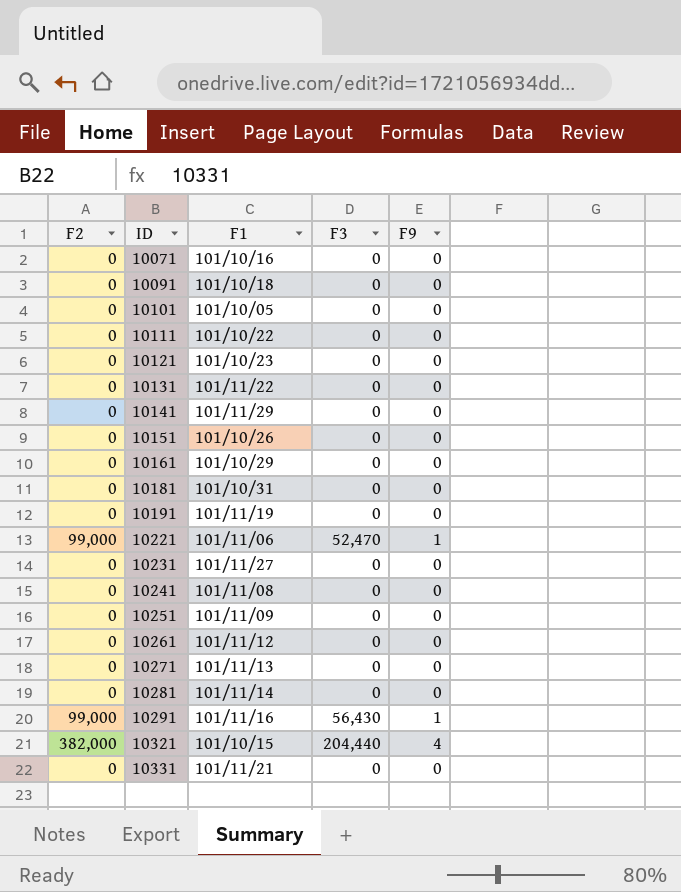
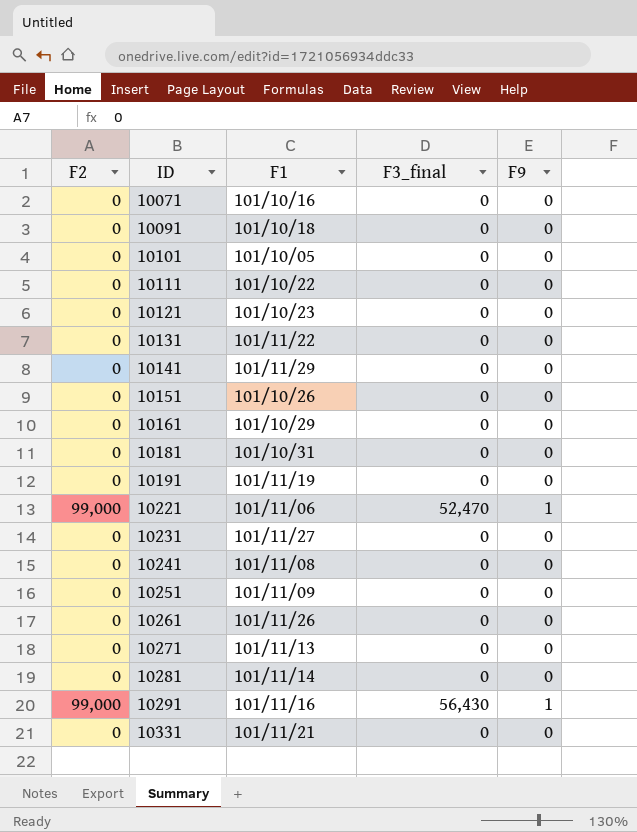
column name: F3 -> F3_final
row 10321: 382,000 | 101/10/15 | 204,440 | 4 -> none
10261 | F1: 101/11/12 -> 101/11/26

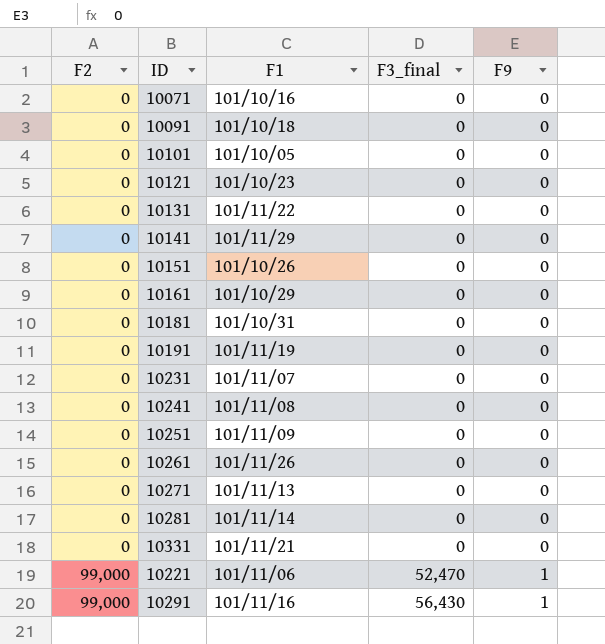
row order: ID ascending -> F2 ascending
row 10111: 0 | 101/10/22 | 0 | 0 -> none
10231 | F1: 101/11/27 -> 101/11/07

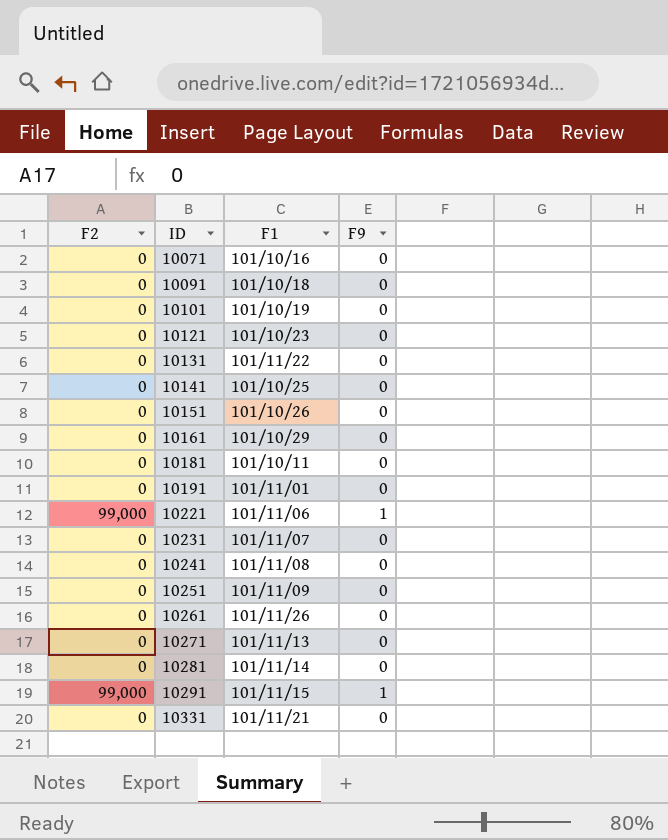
row order: F2 ascending -> ID ascending
column F3_final | position: 4 -> none
10101 | F1: 101/10/05 -> 101/10/19
10141 | F1: 101/11/29 -> 101/10/25
10181 | F1: 101/10/31 -> 101/10/11
10191 | F1: 101/11/19 -> 101/11/01
10291 | F1: 101/11/16 -> 101/11/15

